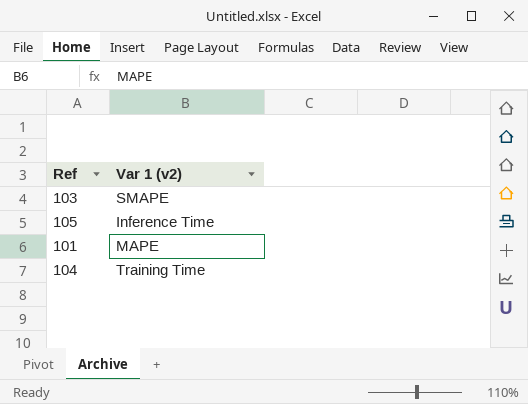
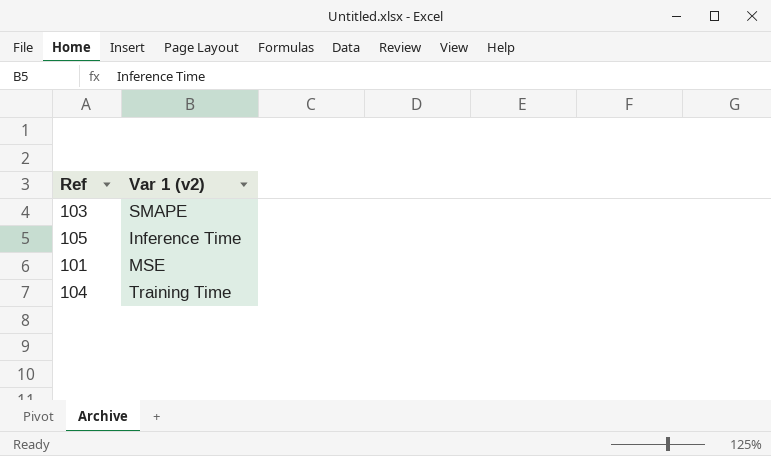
101 | Var 1 (v2): MAPE -> MSE

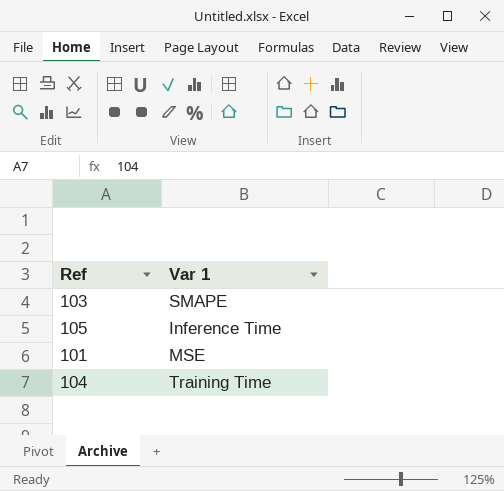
column name: Var 1 (v2) -> Var 1

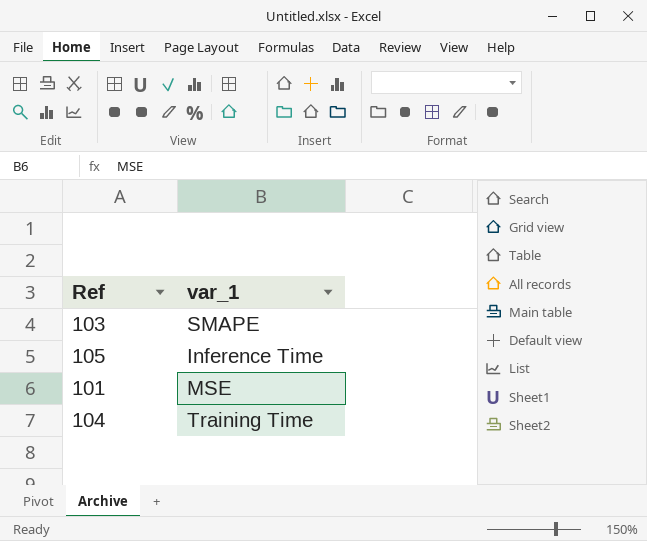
column name: Var 1 -> var_1

